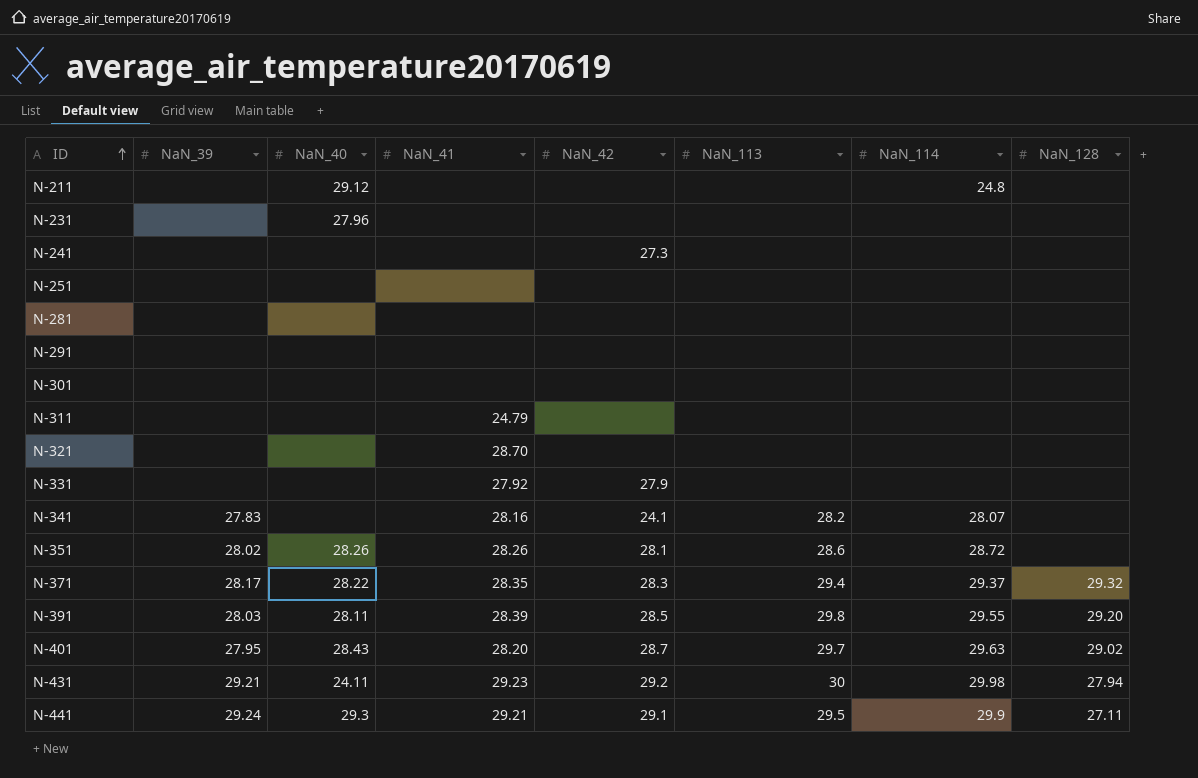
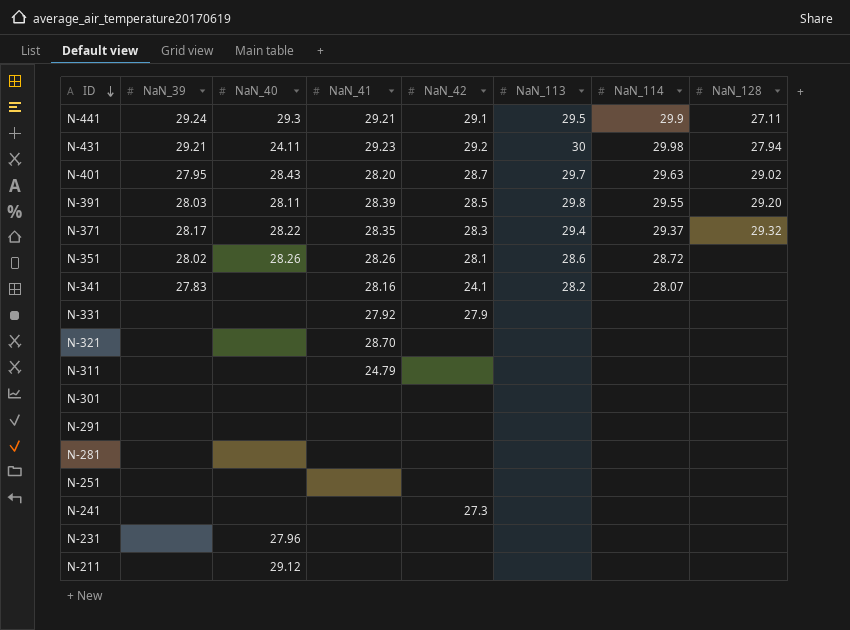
row order: ID ascending -> ID descending
N-211 | NaN_114: 24.8 -> none

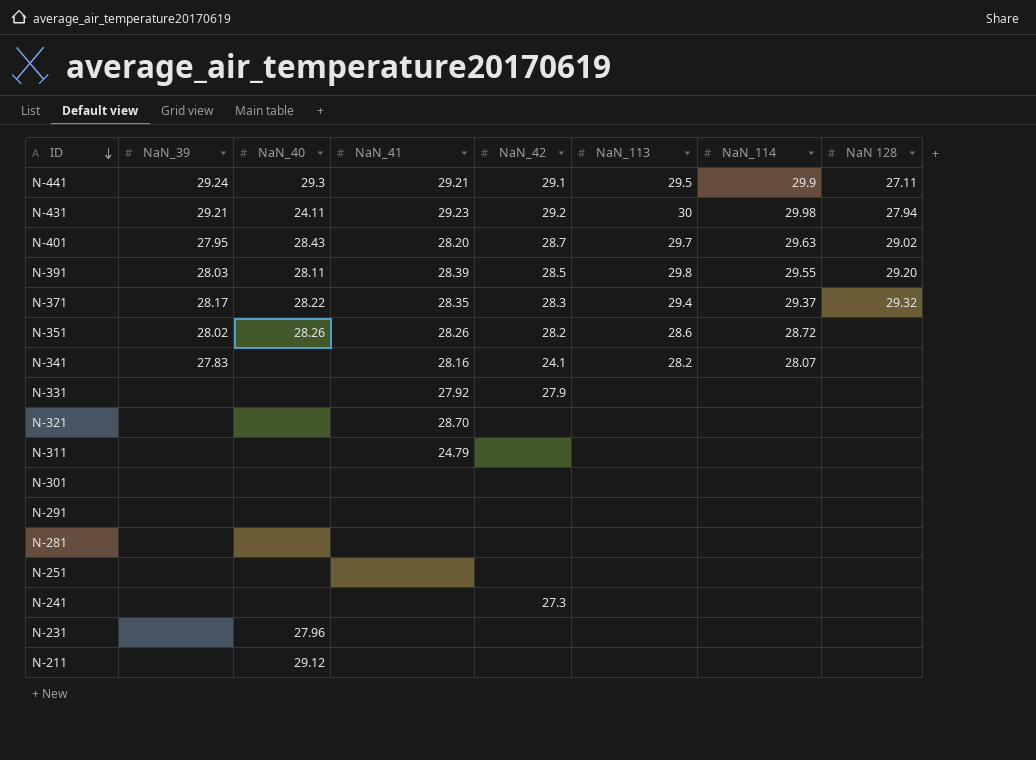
column name: NaN_128 -> NaN 128
N-351 | NaN_42: 28.1 -> 28.2

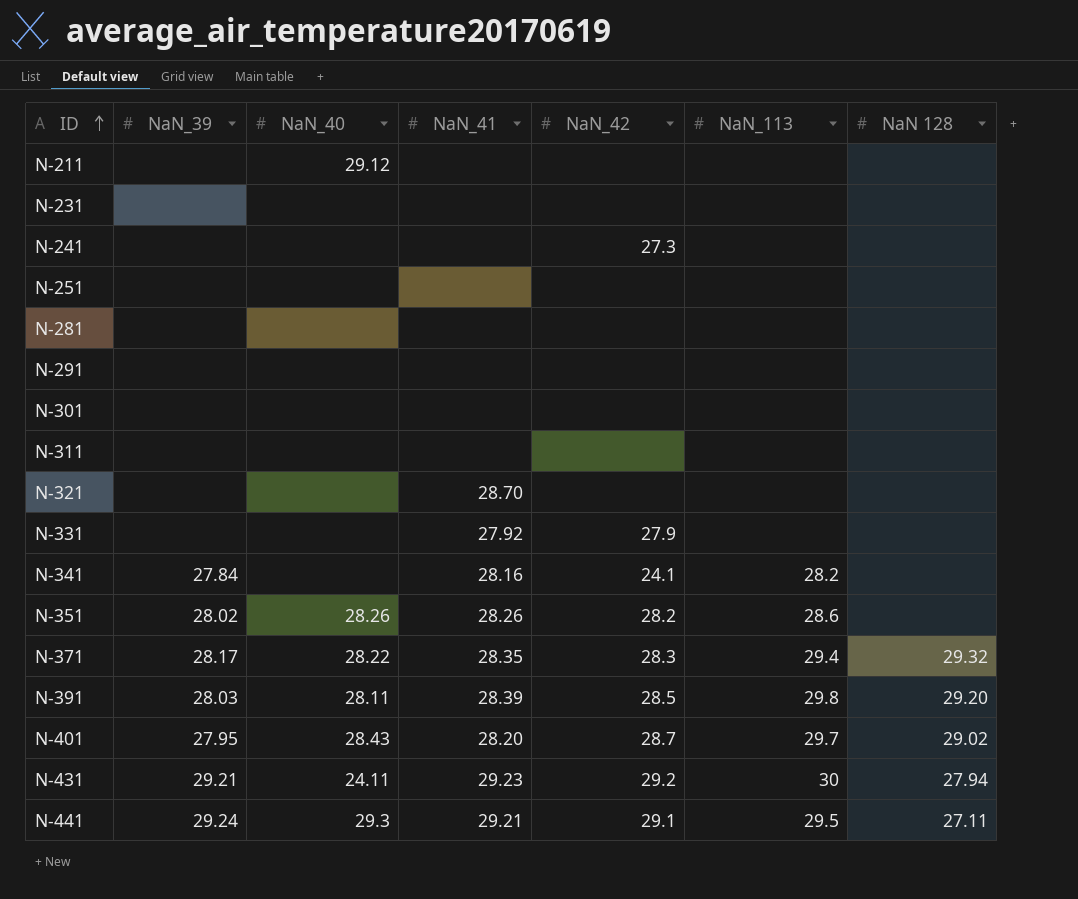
row order: ID descending -> ID ascending
column NaN_114 | position: 7 -> none
N-231 | NaN_40: 27.96 -> none
N-311 | NaN_41: 24.79 -> none
N-341 | NaN_39: 27.83 -> 27.84

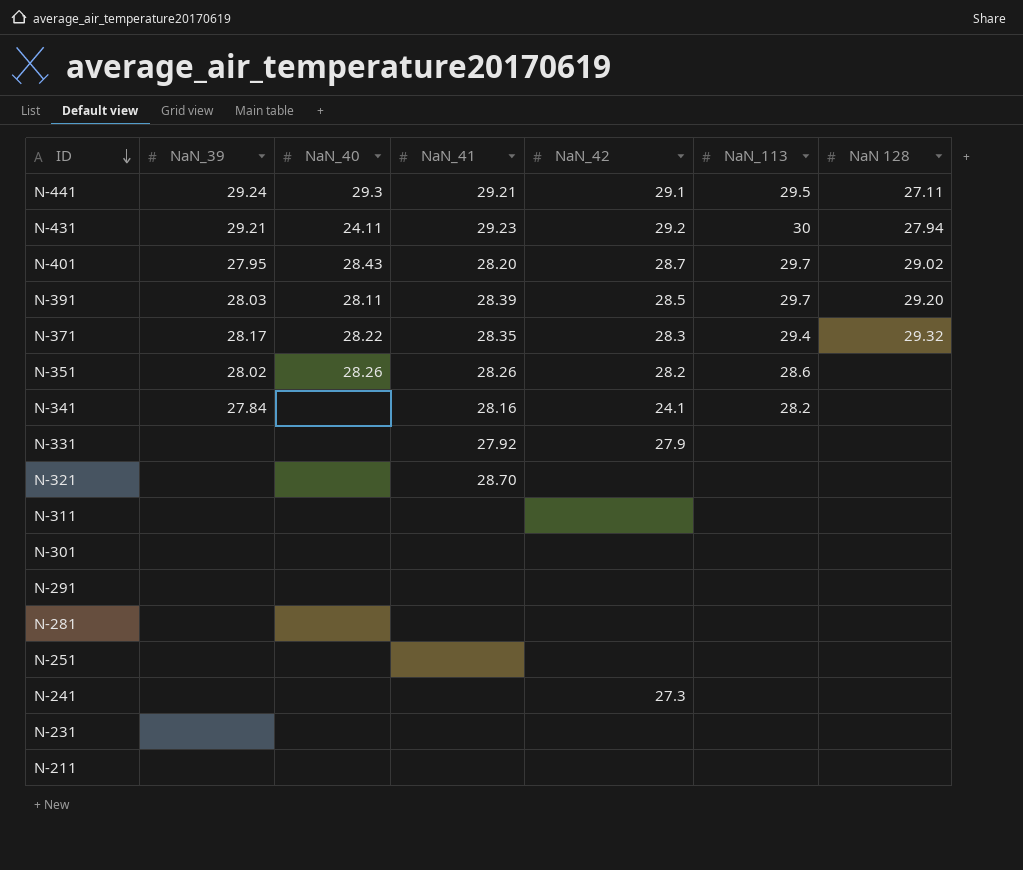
row order: ID ascending -> ID descending
N-391 | NaN_113: 29.8 -> 29.7
N-211 | NaN_40: 29.12 -> none

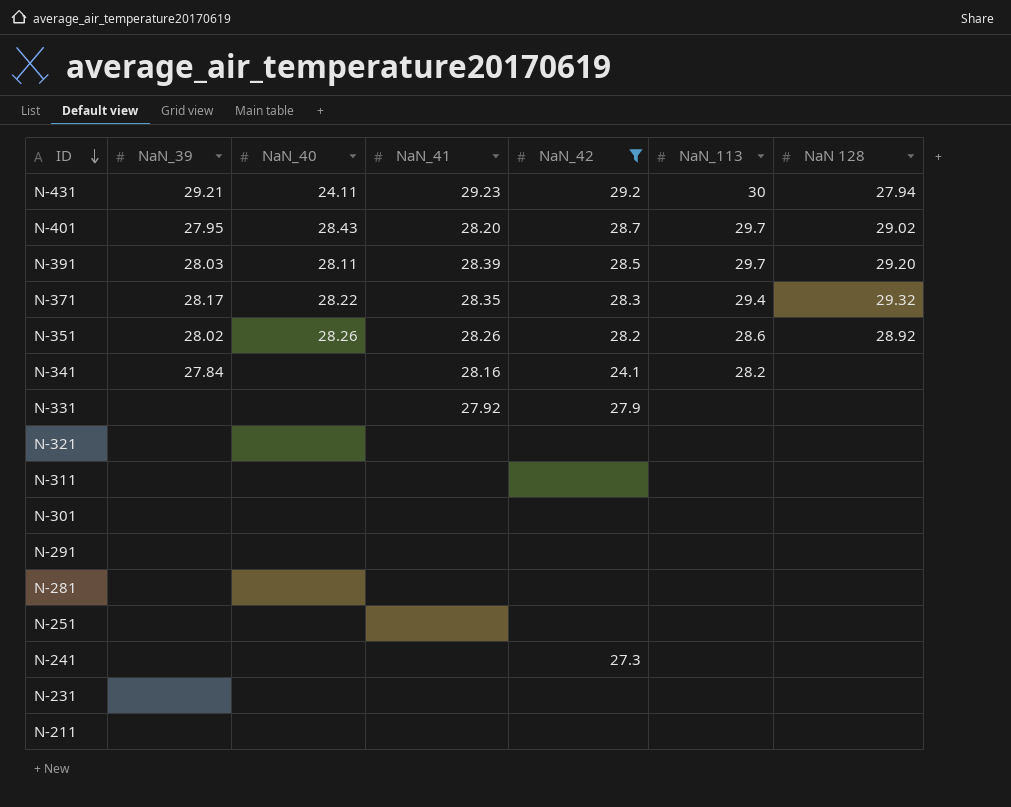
filter: none -> NaN_42 != 29.1
N-351 | NaN 128: none -> 28.92
N-321 | NaN_41: 28.70 -> none

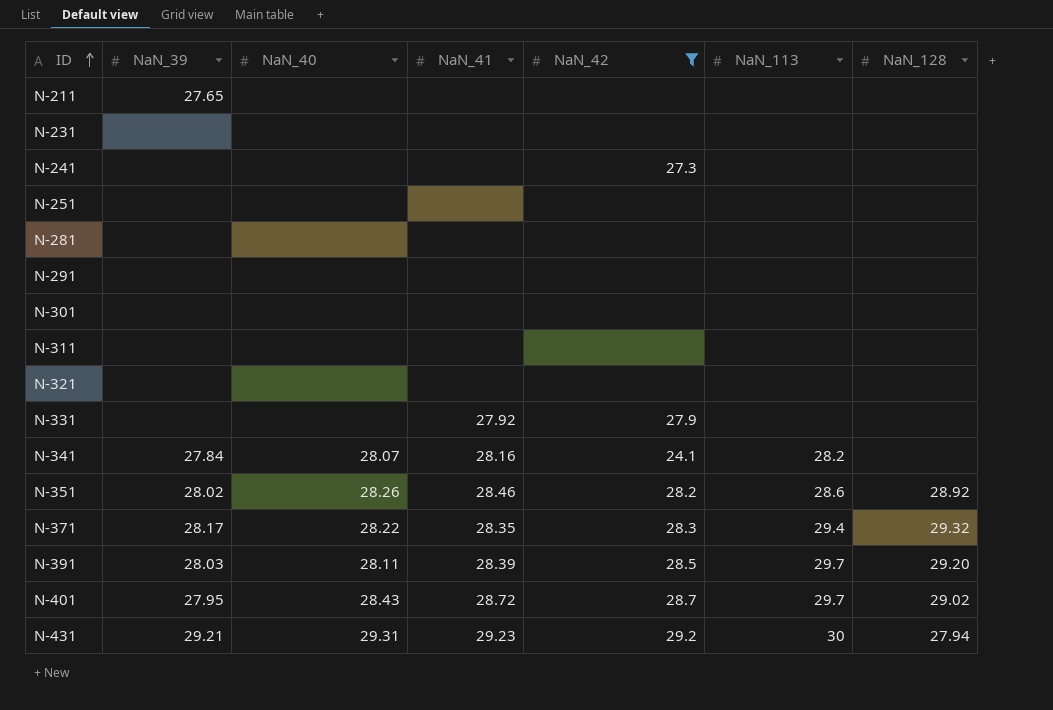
row order: ID descending -> ID ascending
column name: NaN 128 -> NaN_128
N-211 | NaN_39: none -> 27.65
N-341 | NaN_40: none -> 28.07
N-351 | NaN_41: 28.26 -> 28.46
N-401 | NaN_41: 28.20 -> 28.72
N-431 | NaN_40: 24.11 -> 29.31

